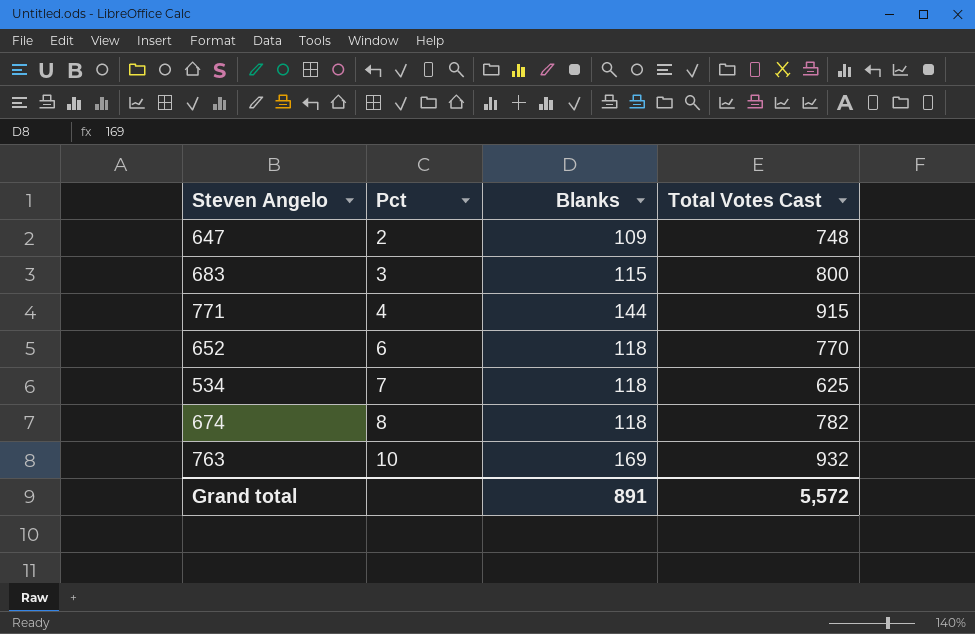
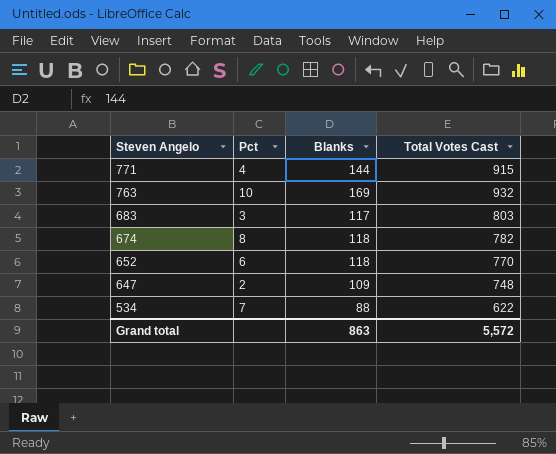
row order: Pct ascending -> Steven Angelo descending
683 | Blanks: 115 -> 117
683 | Total Votes Cast: 800 -> 803
534 | Blanks: 118 -> 88
534 | Total Votes Cast: 625 -> 622
Grand total | Blanks: 891 -> 863

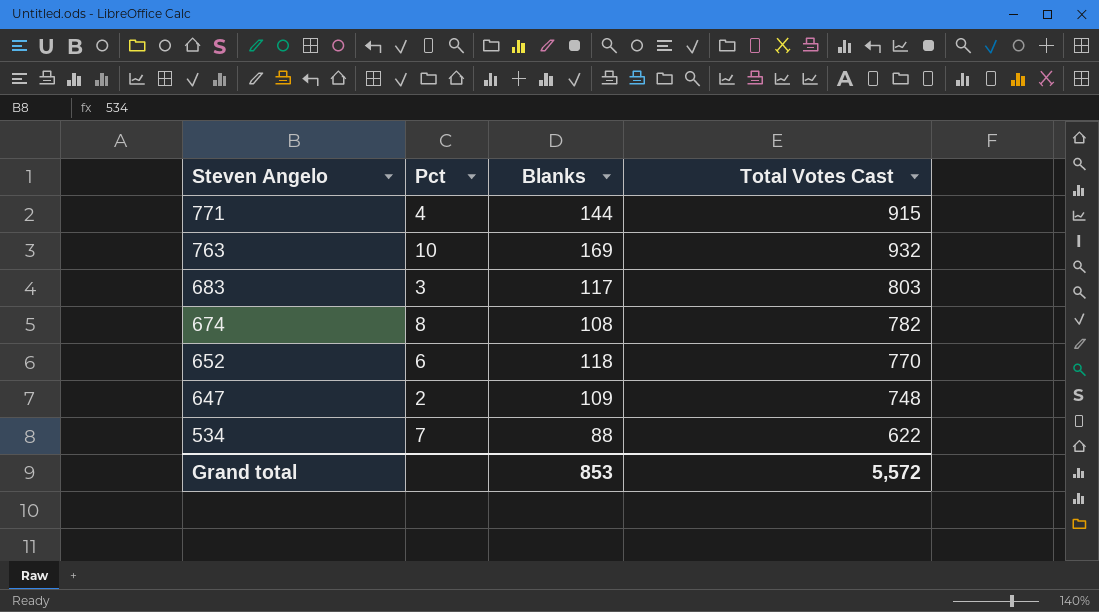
674 | Blanks: 118 -> 108
Grand total | Blanks: 863 -> 853

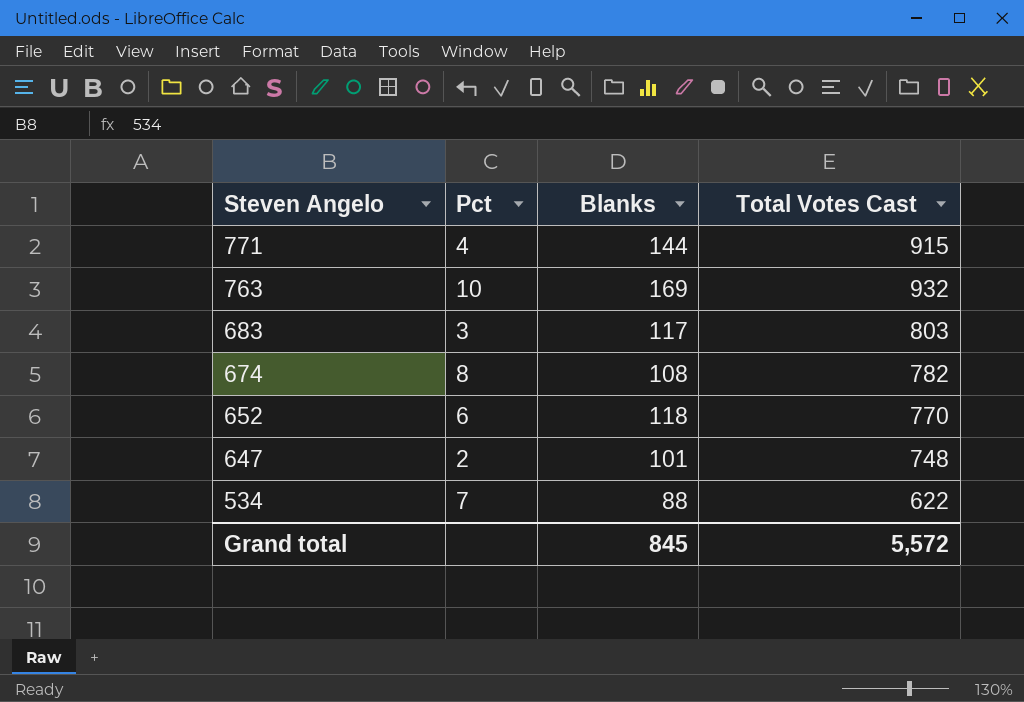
647 | Blanks: 109 -> 101
Grand total | Blanks: 853 -> 845

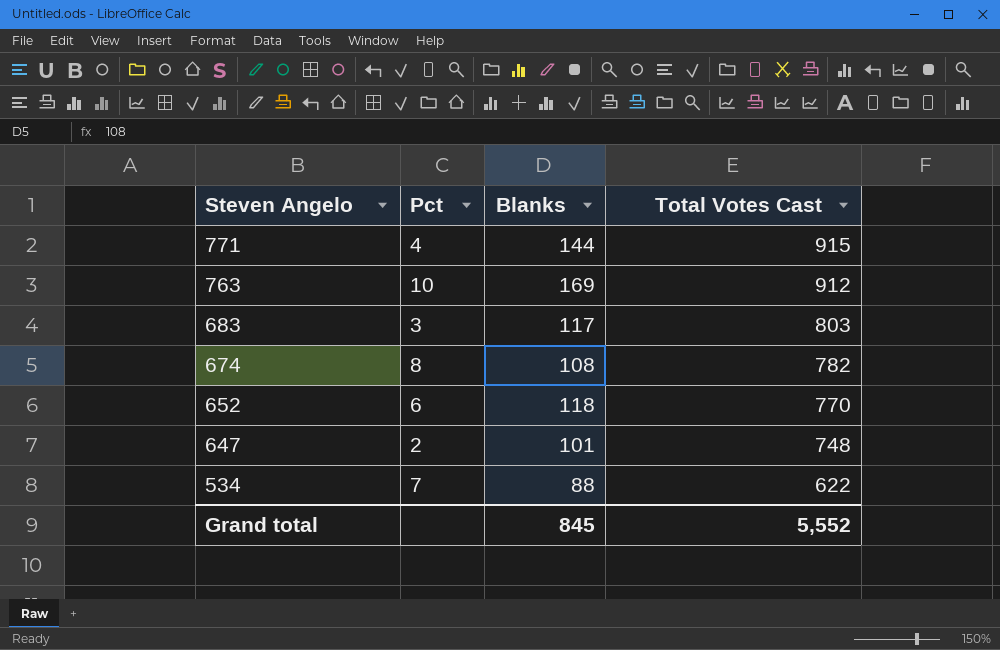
763 | Total Votes Cast: 932 -> 912
Grand total | Total Votes Cast: 5,572 -> 5,552

